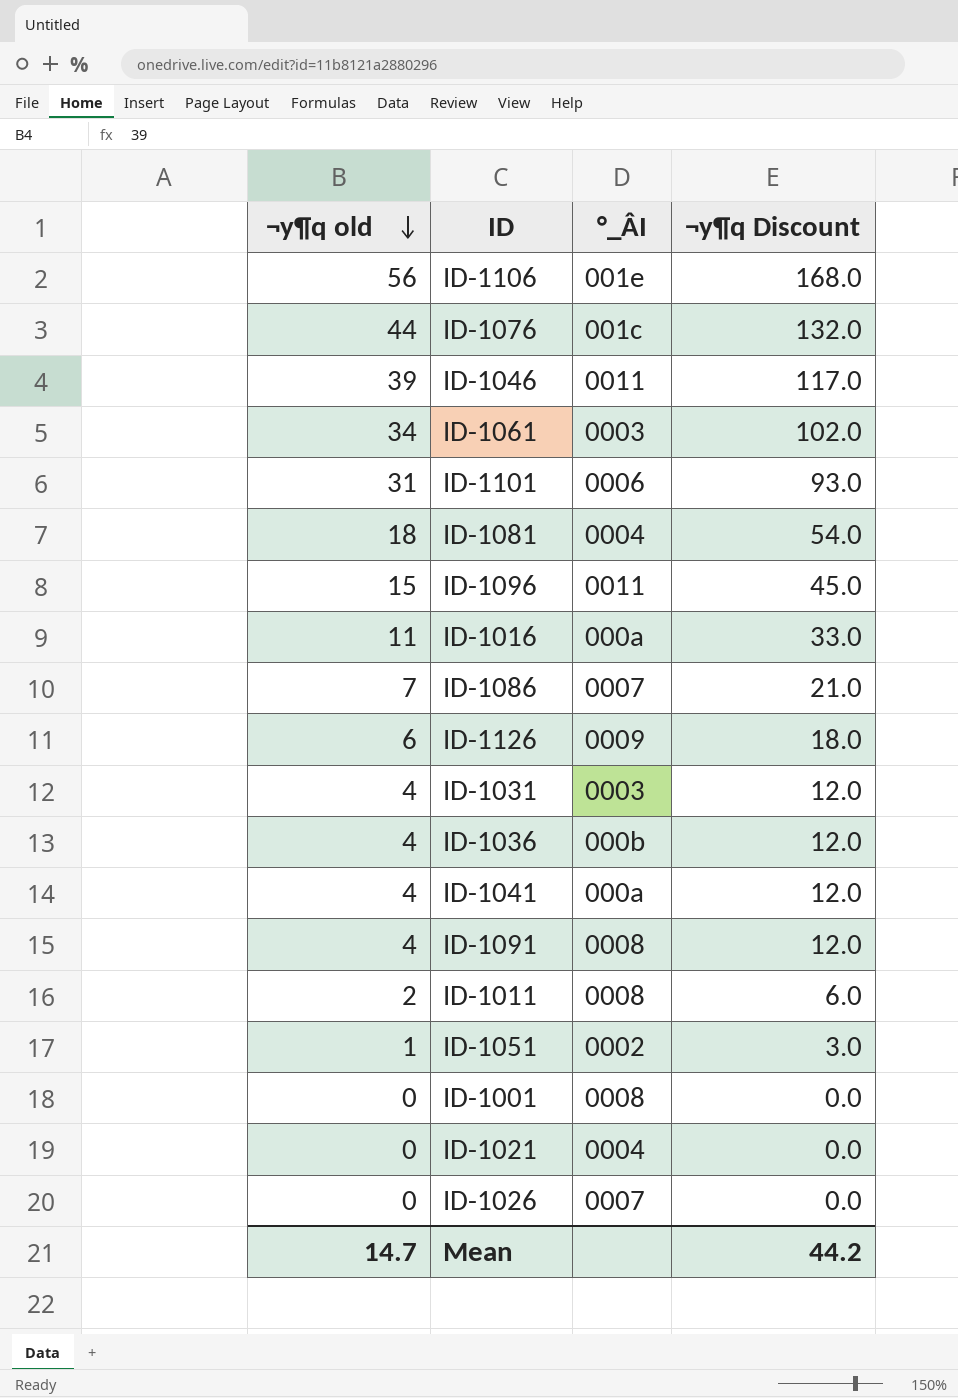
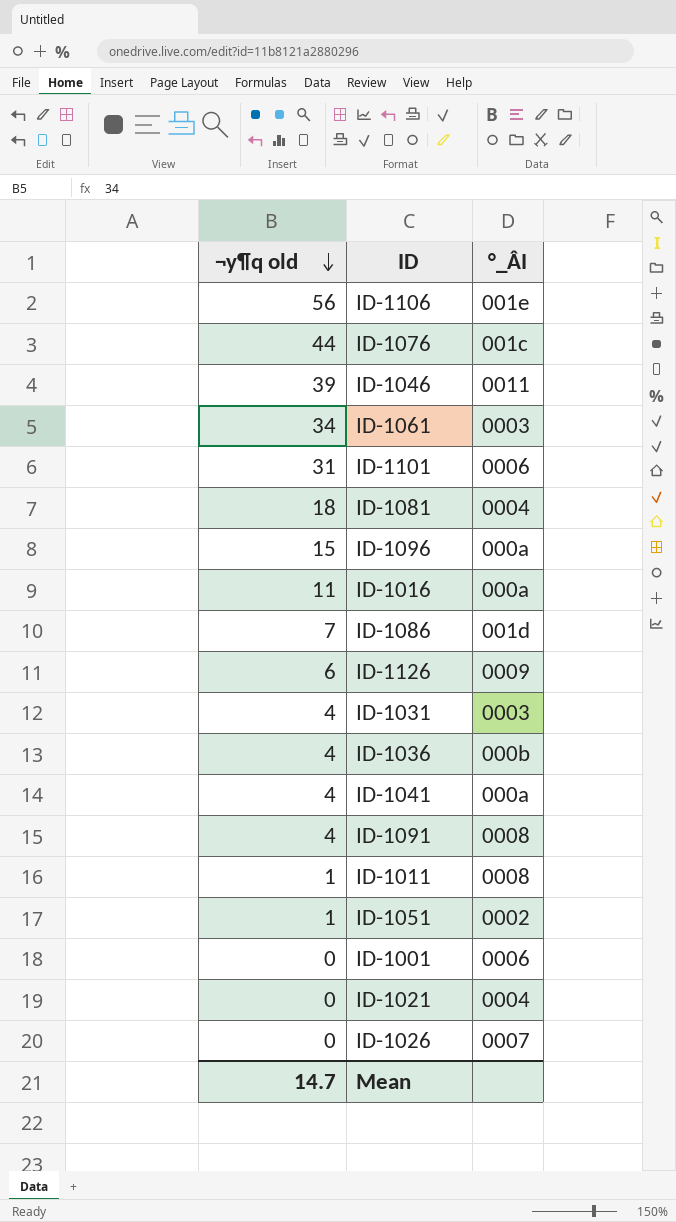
column ¬y¶q Discount | formula: [¬y¶q old] * 3 -> none
ID-1096 | °_ÂI: 0011 -> 000a
ID-1086 | °_ÂI: 0007 -> 001d
ID-1011 | ¬y¶q old: 2 -> 1
ID-1001 | °_ÂI: 0008 -> 0006

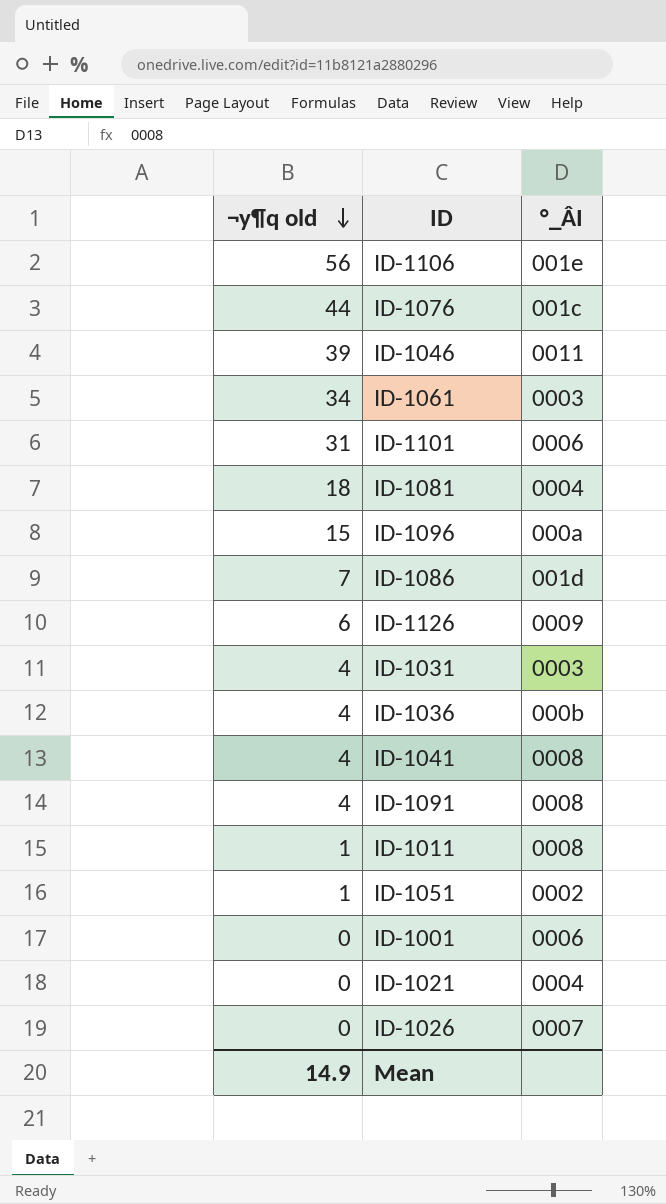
row ID-1016: 11 | 000a -> none
ID-1041 | °_ÂI: 000a -> 0008
Mean | ¬y¶q old: 14.7 -> 14.9

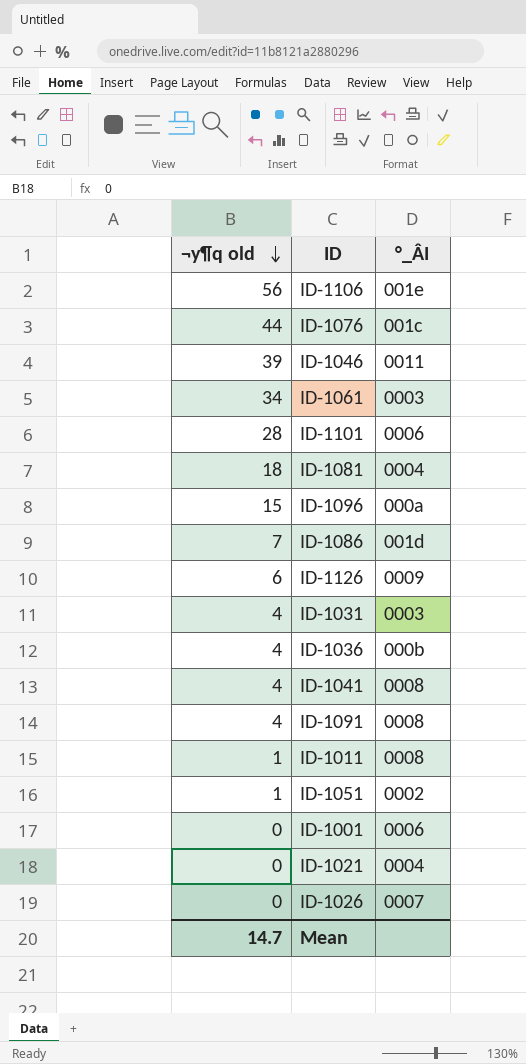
ID-1101 | ¬y¶q old: 31 -> 28
Mean | ¬y¶q old: 14.9 -> 14.7

